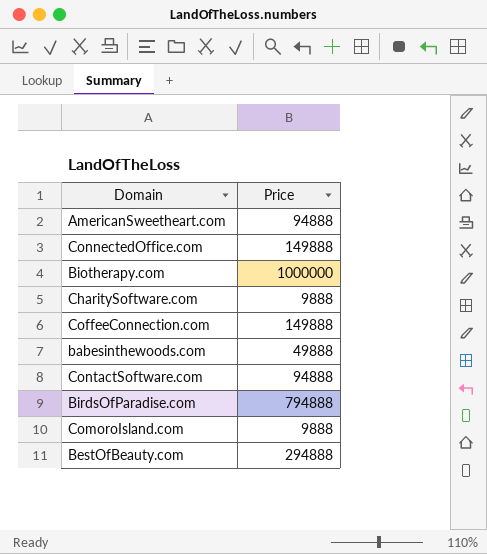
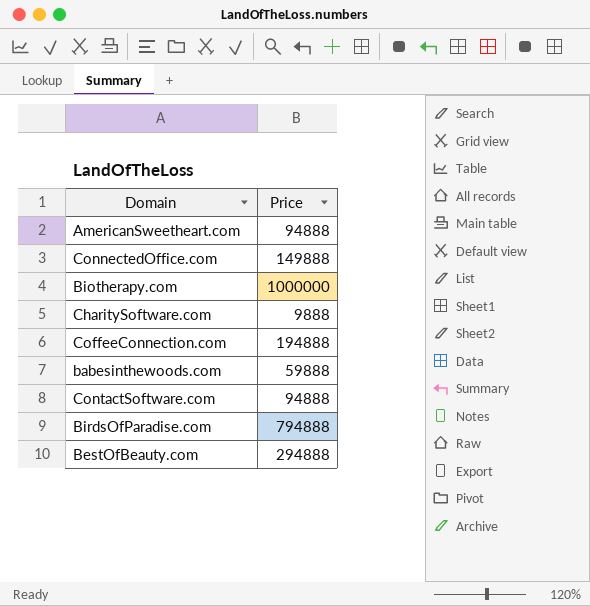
row ComoroIsland.com: 9888 -> none
CoffeeConnection.com | Price: 149888 -> 194888
babesinthewoods.com | Price: 49888 -> 59888

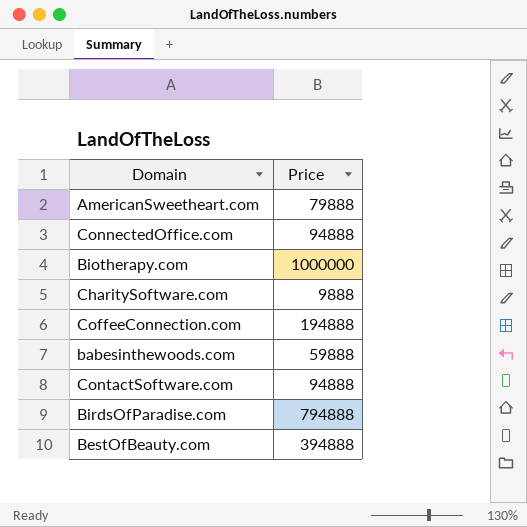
AmericanSweetheart.com | Price: 94888 -> 79888
ConnectedOffice.com | Price: 149888 -> 94888
BestOfBeauty.com | Price: 294888 -> 394888

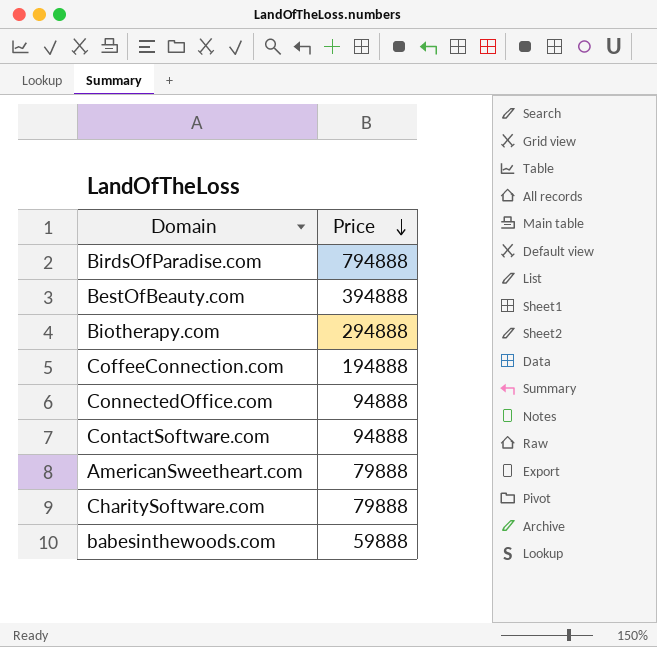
row order: none -> Price descending
Biotherapy.com | Price: 1000000 -> 294888
CharitySoftware.com | Price: 9888 -> 79888

